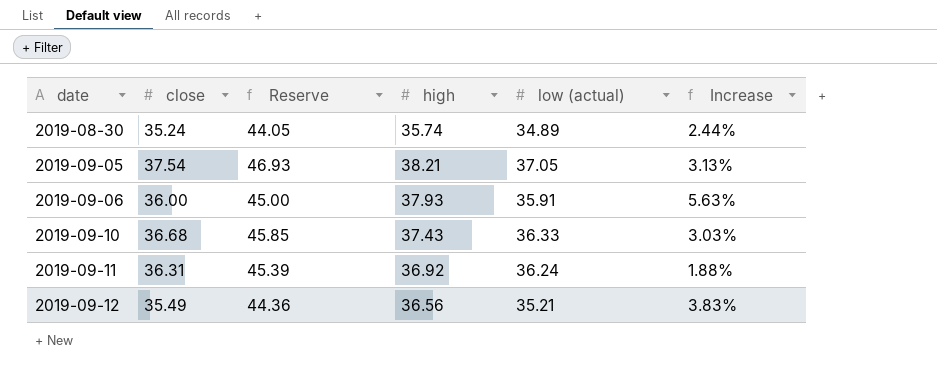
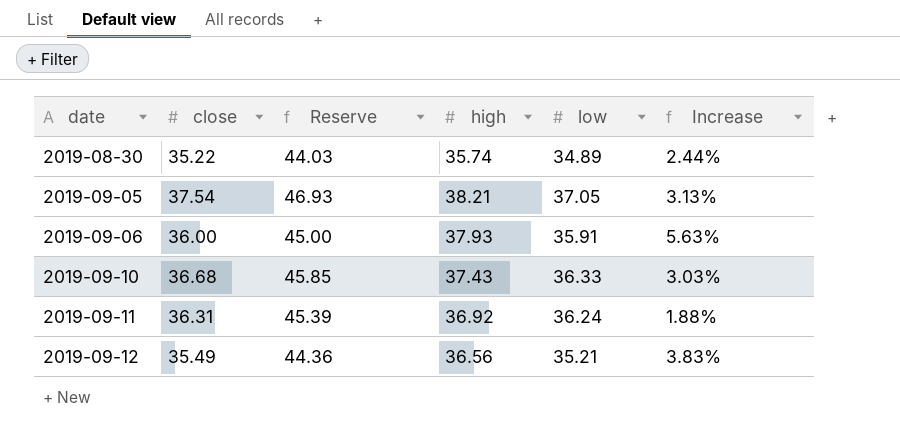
column name: low (actual) -> low
2019-08-30 | close: 35.24 -> 35.22
2019-08-30 | Reserve: 44.05 -> 44.03

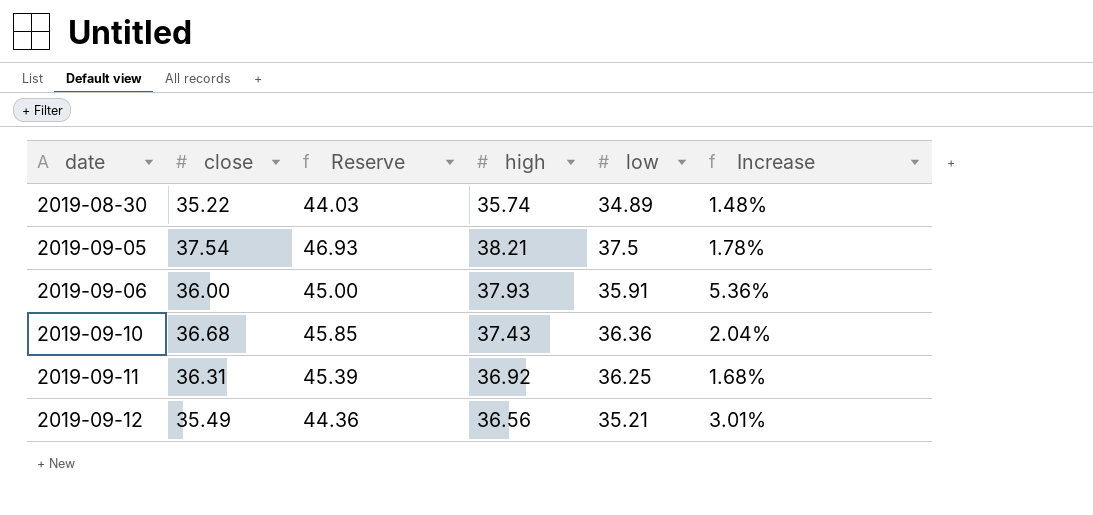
column Increase | formula: ([high] - [low]) / [low] -> ([high] - [close]) / [close]
2019-09-05 | low: 37.05 -> 37.5
2019-09-10 | low: 36.33 -> 36.36
2019-09-11 | low: 36.24 -> 36.25

